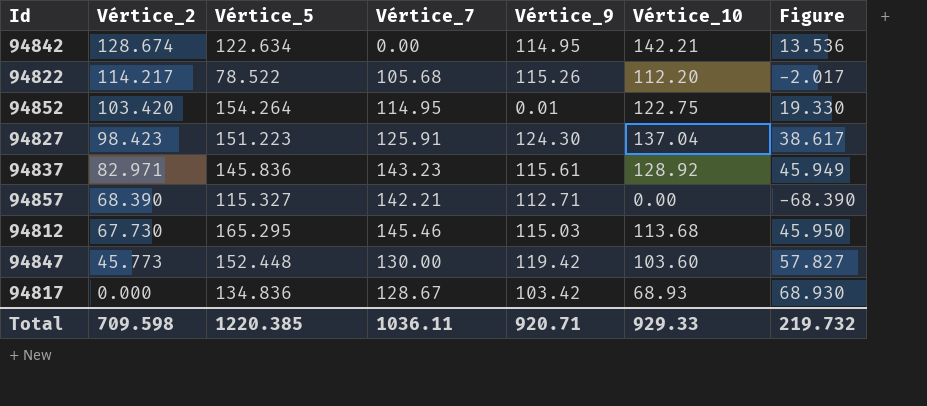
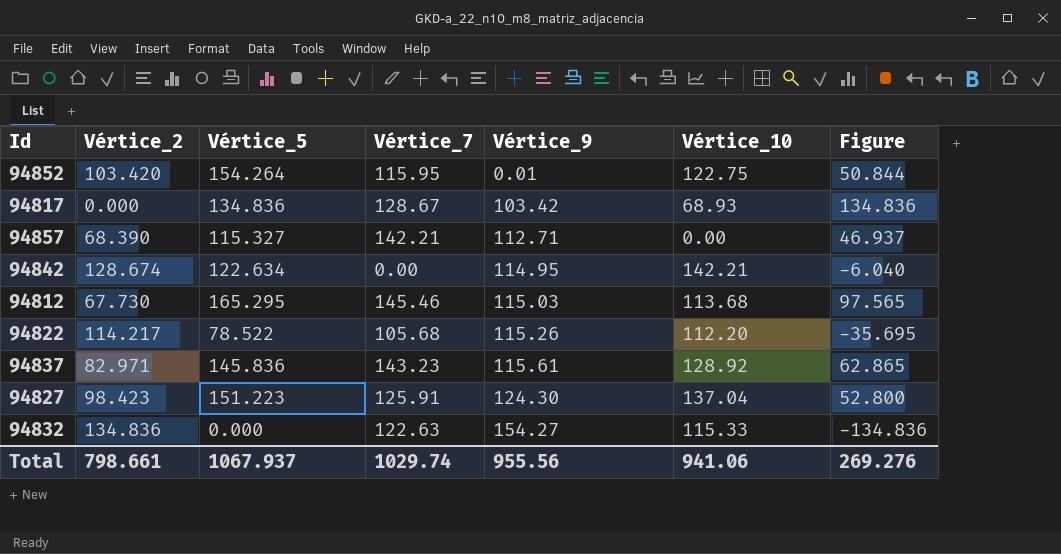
row order: Vértice_2 descending -> Vértice_9 ascending
column Figure | formula: [Vértice_10] - [Vértice_2] -> [Vértice_5] - [Vértice_2]
row 94847: 45.773 | 152.448 | 130.00 | 119.42 | 103.60 | 57.827 -> none
94852 | Vértice_7: 114.95 -> 115.95
row 94832: none -> 134.836 | 0.000 | 122.63 | 154.27 | 115.33 | -134.836
Total | Vértice_2: 709.598 -> 798.661
Total | Vértice_5: 1220.385 -> 1067.937
Total | Vértice_7: 1036.11 -> 1029.74
Total | Vértice_9: 920.71 -> 955.56
Total | Vértice_10: 929.33 -> 941.06
Total | Figure: 219.732 -> 269.276

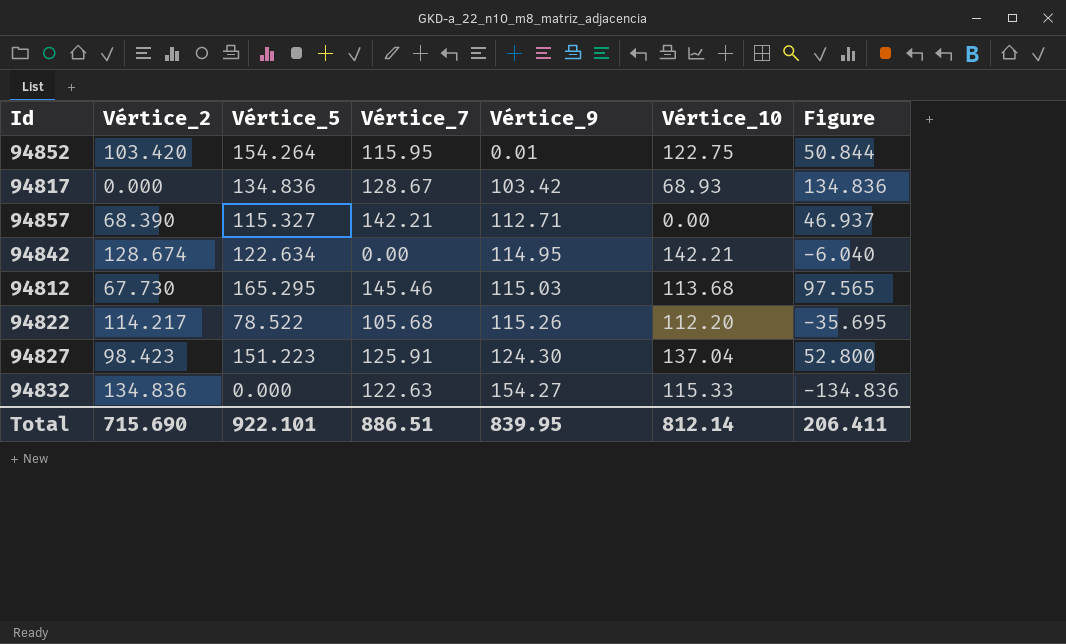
row 94837: 82.971 | 145.836 | 143.23 | 115.61 | 128.92 | 62.865 -> none
Total | Vértice_2: 798.661 -> 715.690
Total | Vértice_5: 1067.937 -> 922.101
Total | Vértice_7: 1029.74 -> 886.51
Total | Vértice_9: 955.56 -> 839.95
Total | Vértice_10: 941.06 -> 812.14
Total | Figure: 269.276 -> 206.411

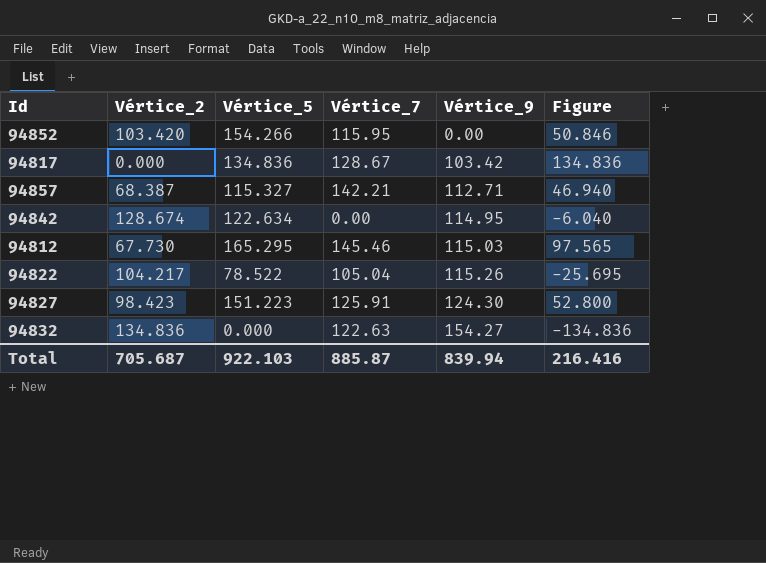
column Vértice_10 | position: 6 -> none
94852 | Vértice_5: 154.264 -> 154.266
94852 | Vértice_9: 0.01 -> 0.00
94852 | Figure: 50.844 -> 50.846
94857 | Vértice_2: 68.390 -> 68.387
94857 | Figure: 46.937 -> 46.940
94822 | Vértice_2: 114.217 -> 104.217
94822 | Vértice_7: 105.68 -> 105.04
94822 | Figure: -35.695 -> -25.695
Total | Vértice_2: 715.690 -> 705.687
Total | Vértice_5: 922.101 -> 922.103
Total | Vértice_7: 886.51 -> 885.87
Total | Vértice_9: 839.95 -> 839.94
Total | Figure: 206.411 -> 216.416

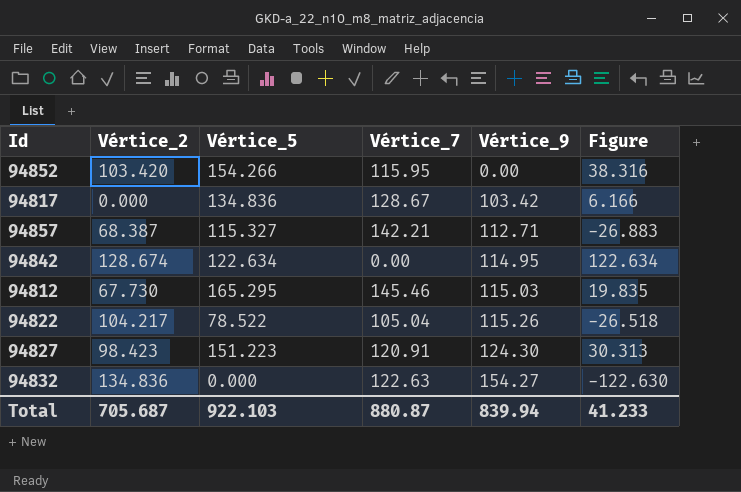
column Figure | formula: [Vértice_5] - [Vértice_2] -> [Vértice_5] - [Vértice_7]
94827 | Vértice_7: 125.91 -> 120.91
Total | Vértice_7: 885.87 -> 880.87
Total | Figure: 216.416 -> 41.233

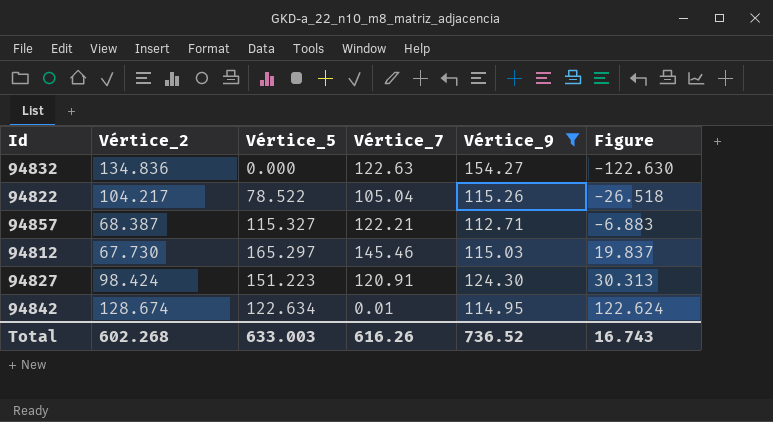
filter: none -> Vértice_9 >= 112.71
row order: Vértice_9 ascending -> Figure ascending
94857 | Vértice_7: 142.21 -> 122.21
94857 | Figure: -26.883 -> -6.883
94812 | Vértice_5: 165.295 -> 165.297
94812 | Figure: 19.835 -> 19.837
94827 | Vértice_2: 98.423 -> 98.424
94842 | Vértice_7: 0.00 -> 0.01
94842 | Figure: 122.634 -> 122.624
Total | Vértice_2: 705.687 -> 602.268
Total | Vértice_5: 922.103 -> 633.003
Total | Vértice_7: 880.87 -> 616.26
Total | Vértice_9: 839.94 -> 736.52
Total | Figure: 41.233 -> 16.743

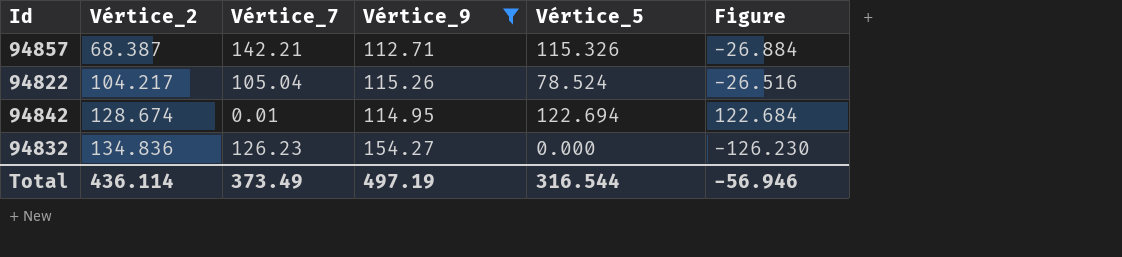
row order: Figure ascending -> Vértice_2 ascending
column Vértice_5 | position: 3 -> 5
row 94812: 67.730 | 165.297 | 145.46 | 115.03 | 19.837 -> none
row 94827: 98.424 | 151.223 | 120.91 | 124.30 | 30.313 -> none
94857 | Vértice_7: 122.21 -> 142.21
94857 | Vértice_5: 115.327 -> 115.326
94857 | Figure: -6.883 -> -26.884
94822 | Vértice_5: 78.522 -> 78.524
94822 | Figure: -26.518 -> -26.516
94842 | Vértice_5: 122.634 -> 122.694
94842 | Figure: 122.624 -> 122.684
94832 | Vértice_7: 122.63 -> 126.23
94832 | Figure: -122.630 -> -126.230
Total | Vértice_2: 602.268 -> 436.114
Total | Vértice_7: 616.26 -> 373.49
Total | Vértice_9: 736.52 -> 497.19
Total | Vértice_5: 633.003 -> 316.544
Total | Figure: 16.743 -> -56.946

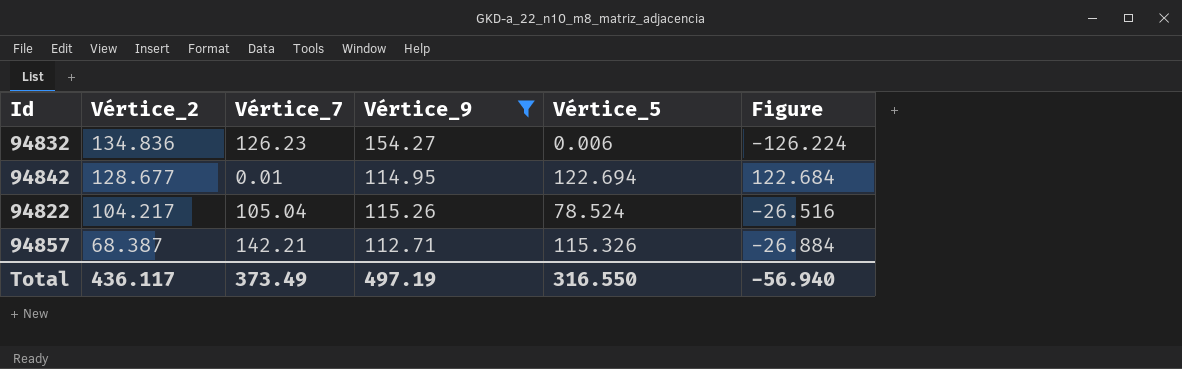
row order: Vértice_2 ascending -> Vértice_2 descending
94832 | Vértice_5: 0.000 -> 0.006
94832 | Figure: -126.230 -> -126.224
94842 | Vértice_2: 128.674 -> 128.677
Total | Vértice_2: 436.114 -> 436.117
Total | Vértice_5: 316.544 -> 316.550
Total | Figure: -56.946 -> -56.940

